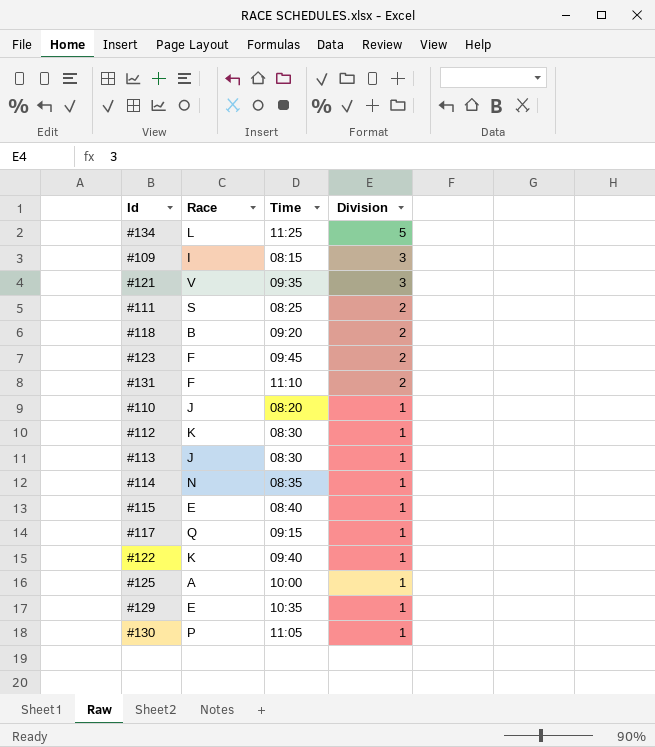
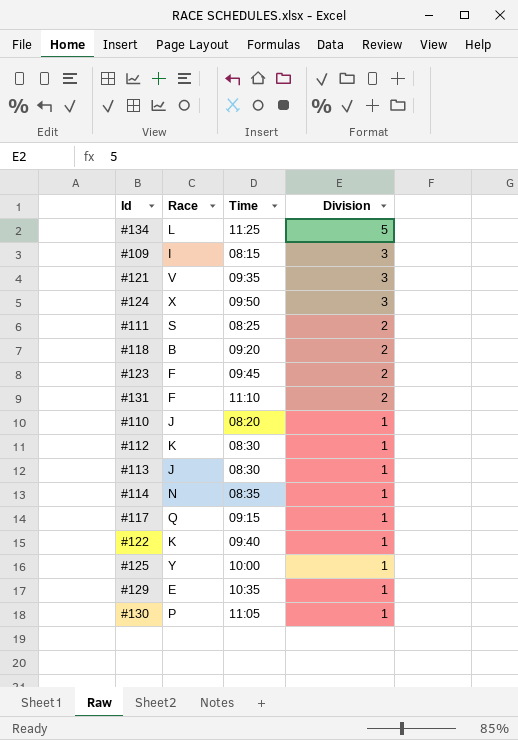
row #115: E | 08:40 | 1 -> none
row #124: none -> X | 09:50 | 3
#125 | Race: A -> Y

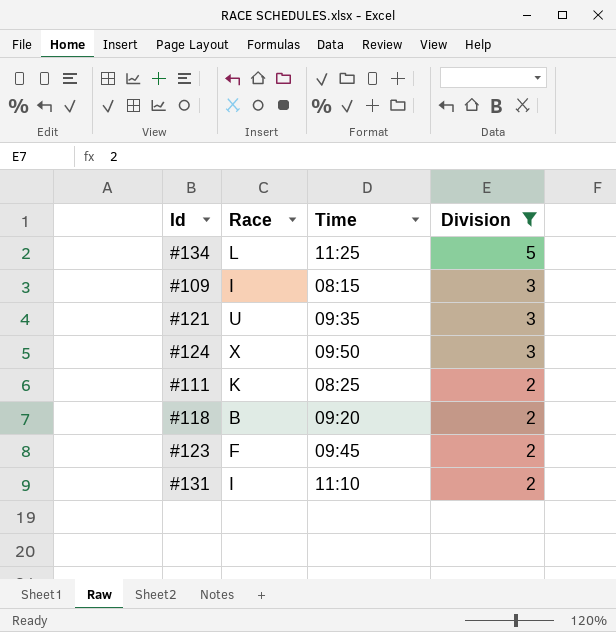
filter: none -> Division != 1
#121 | Race: V -> U
#111 | Race: S -> K
#131 | Race: F -> I

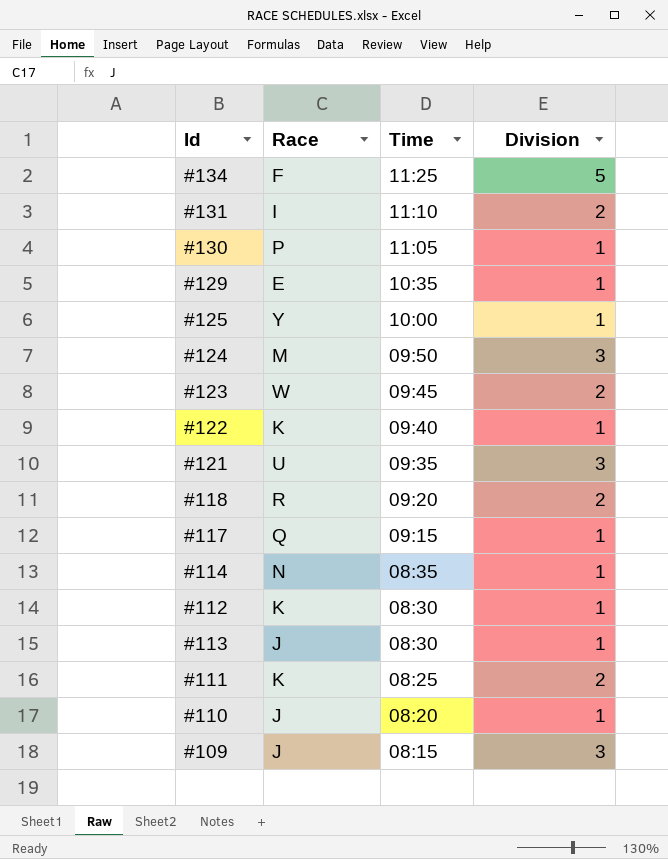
filter: Division != 1 -> none
row order: Division descending -> Time descending
#134 | Race: L -> F
#124 | Race: X -> M
#123 | Race: F -> W
#118 | Race: B -> R
#109 | Race: I -> J

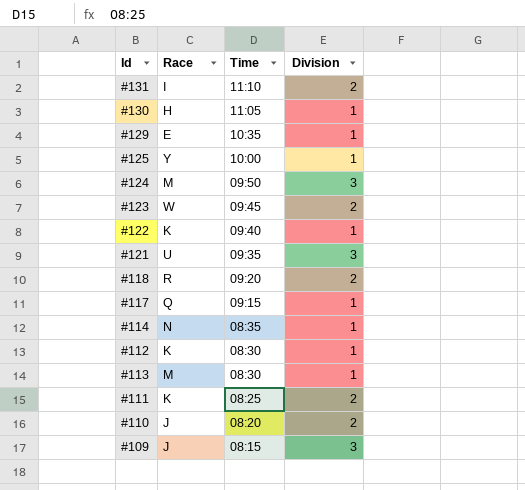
row #134: F | 11:25 | 5 -> none
#130 | Race: P -> H
#113 | Race: J -> M
#110 | Division: 1 -> 2

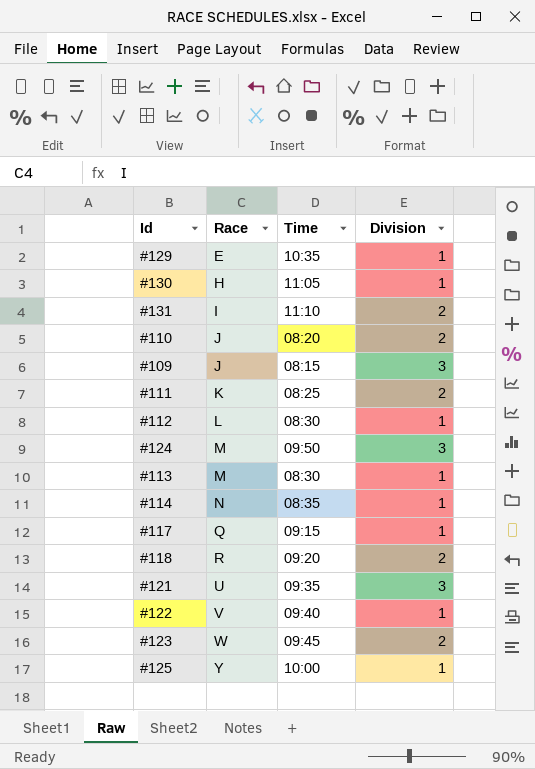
row order: Time descending -> Race ascending
#112 | Race: K -> L
#122 | Race: K -> V

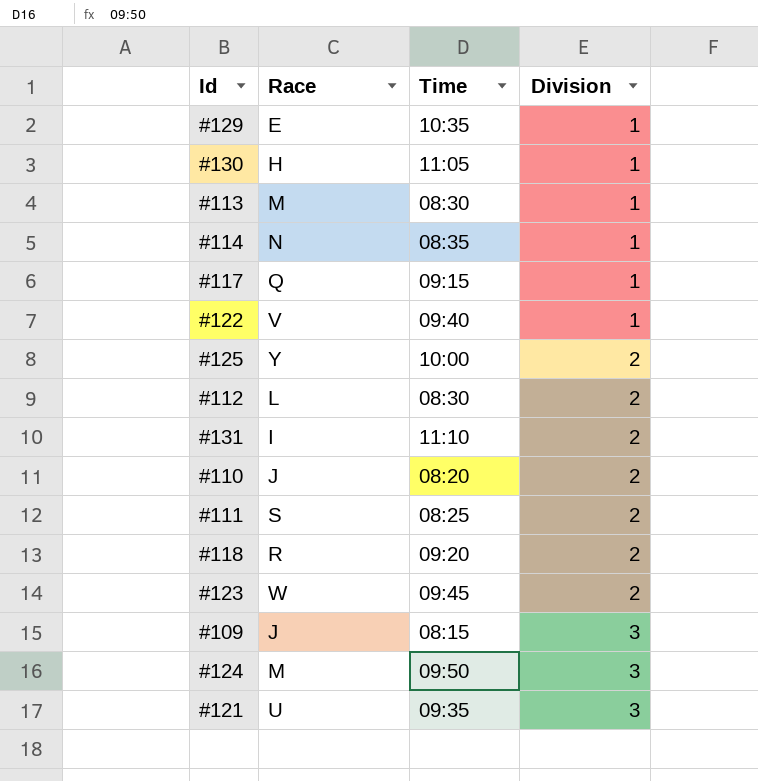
row order: Race ascending -> Division ascending
#125 | Division: 1 -> 2
#112 | Division: 1 -> 2
#111 | Race: K -> S

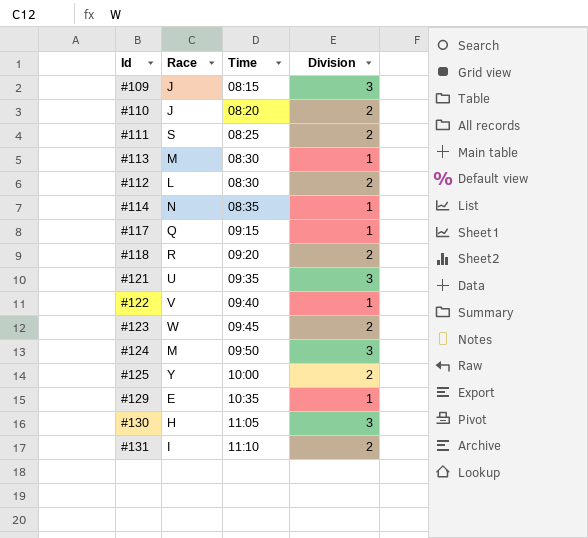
row order: Division ascending -> Time ascending
#130 | Division: 1 -> 3

